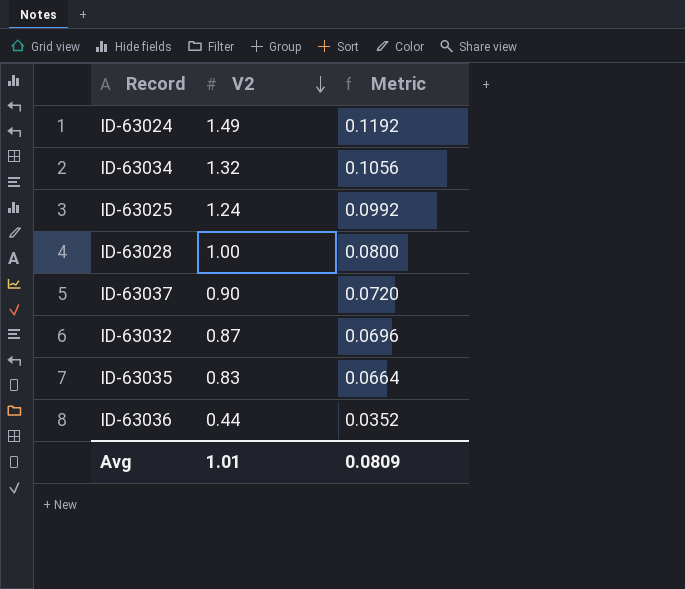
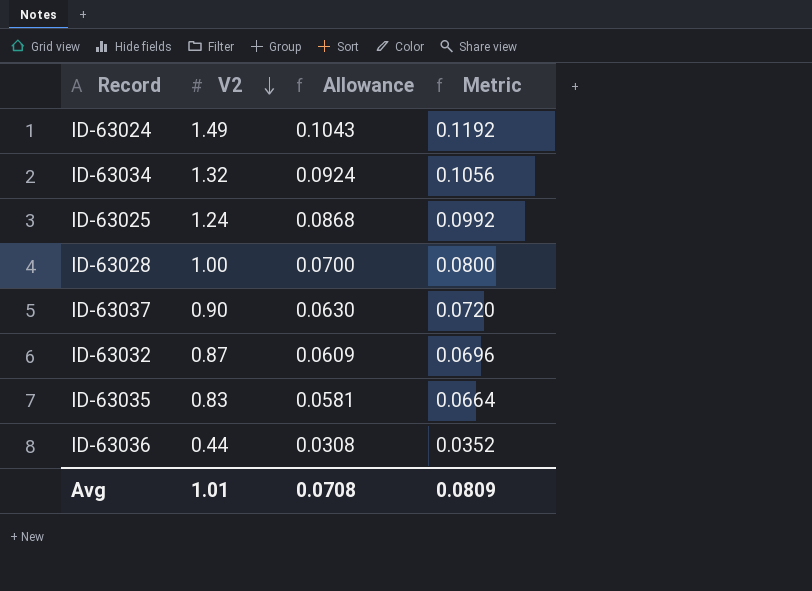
column Allowance | formula: none -> [V2] * 0.07

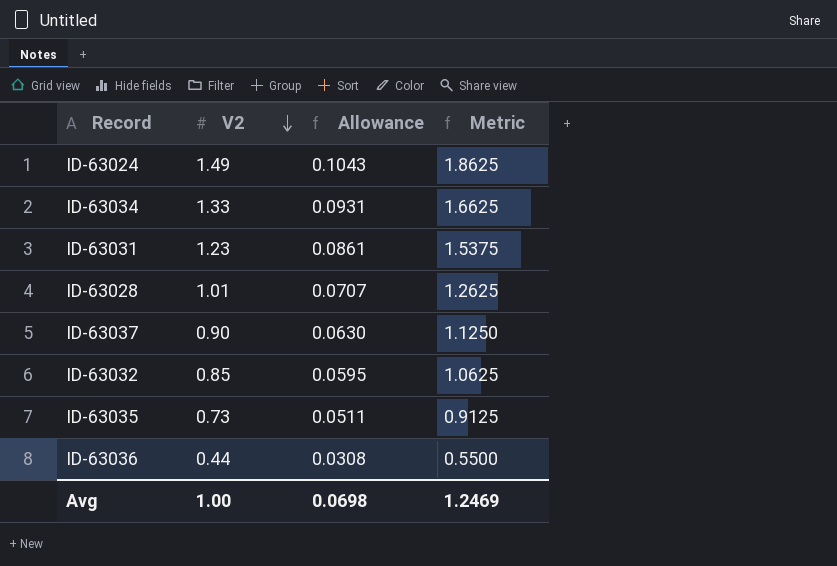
column Metric | formula: [V2] * 0.08 -> [V2] * 1.25
row ID-63025: 1.24 | 0.0868 | 0.0992 -> none
ID-63034 | V2: 1.32 -> 1.33
ID-63034 | Allowance: 0.0924 -> 0.0931
row ID-63031: none -> 1.23 | 0.0861 | 1.5375
ID-63028 | V2: 1.00 -> 1.01
ID-63028 | Allowance: 0.0700 -> 0.0707
ID-63032 | V2: 0.87 -> 0.85
ID-63032 | Allowance: 0.0609 -> 0.0595
ID-63035 | V2: 0.83 -> 0.73
ID-63035 | Allowance: 0.0581 -> 0.0511
Avg | V2: 1.01 -> 1.00
Avg | Allowance: 0.0708 -> 0.0698
Avg | Metric: 0.0809 -> 1.2469

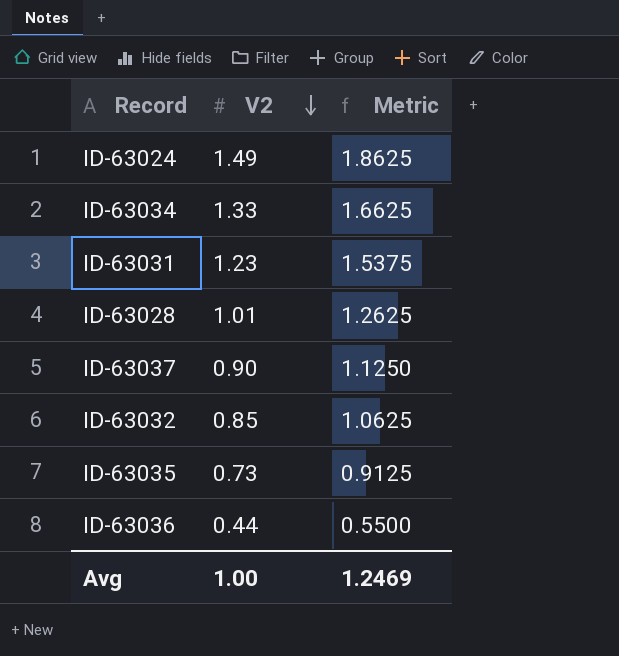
column Allowance | formula: [V2] * 0.07 -> none

